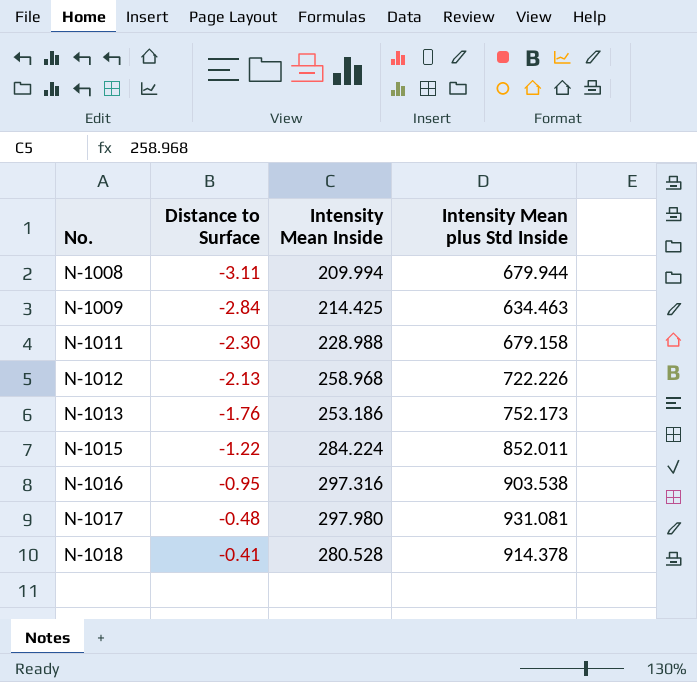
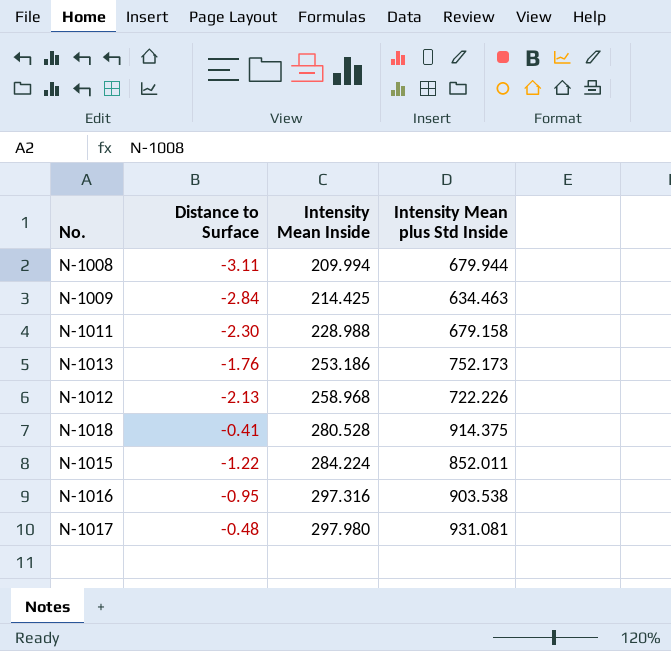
row order: No. ascending -> Intensity Mean Inside ascending
N-1018 | Intensity Mean plus Std Inside: 914.378 -> 914.375

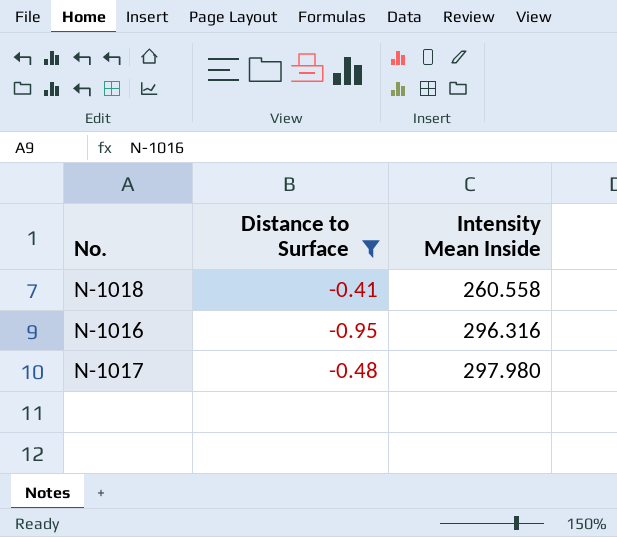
filter: none -> Distance to Surface >= -0.95
column Intensity Mean plus Std Inside | position: 4 -> none
N-1018 | Intensity Mean Inside: 280.528 -> 260.558
N-1016 | Intensity Mean Inside: 297.316 -> 296.316

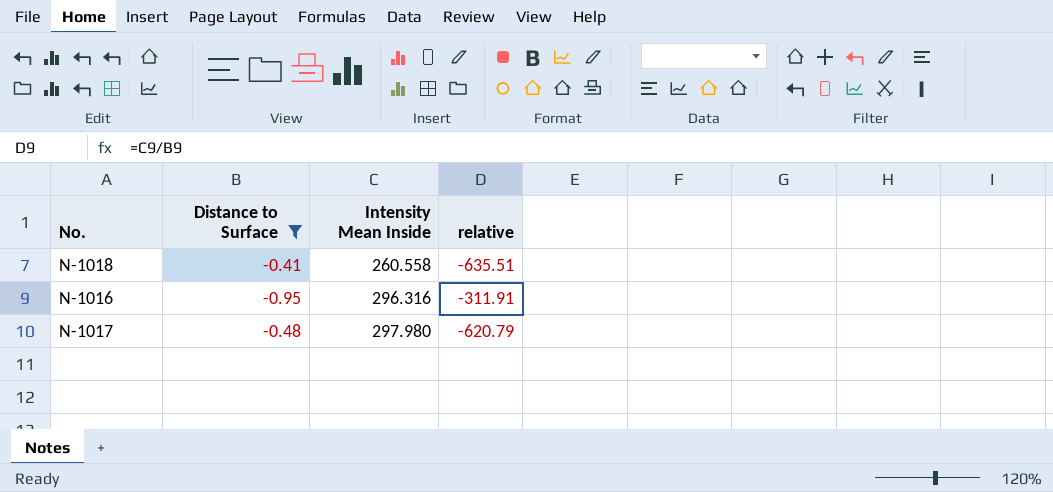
column relative | formula: none -> [Intensity Mean Inside] / [Distance to Surface]

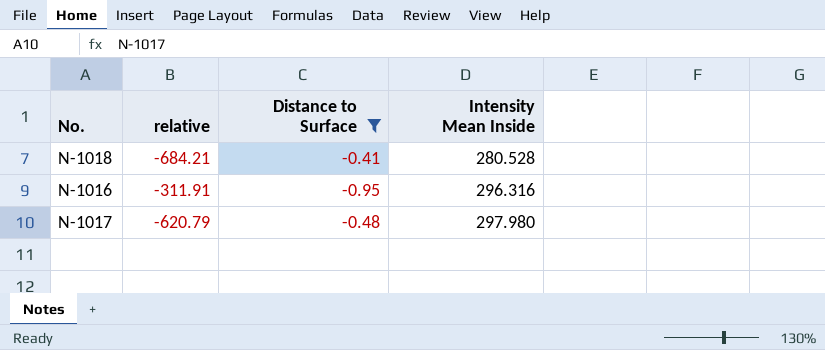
column relative | position: 4 -> 2
N-1018 | relative: -635.51 -> -684.21
N-1018 | Intensity Mean Inside: 260.558 -> 280.528

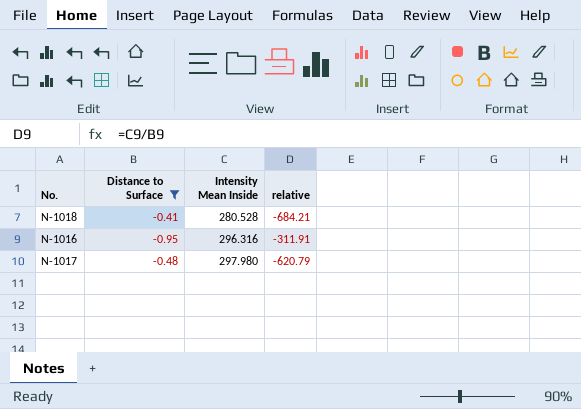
column relative | position: 2 -> 4

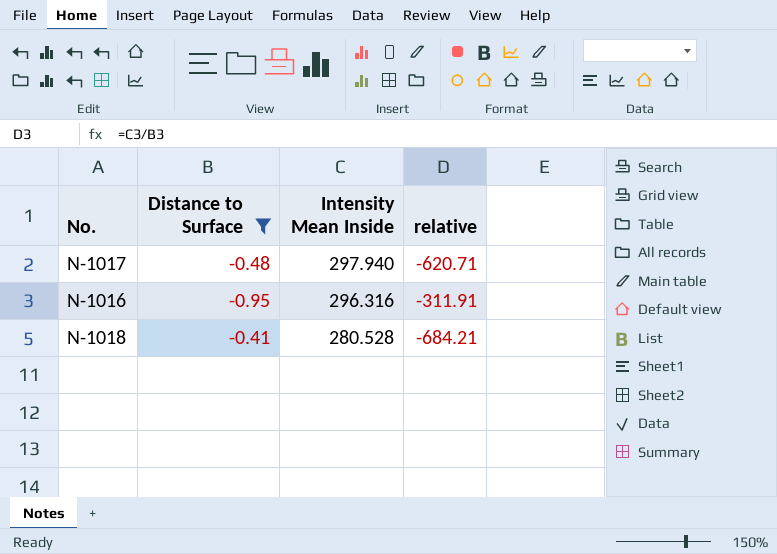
row order: Intensity Mean Inside ascending -> Intensity Mean Inside descending
N-1017 | Intensity Mean Inside: 297.980 -> 297.940
N-1017 | relative: -620.79 -> -620.71

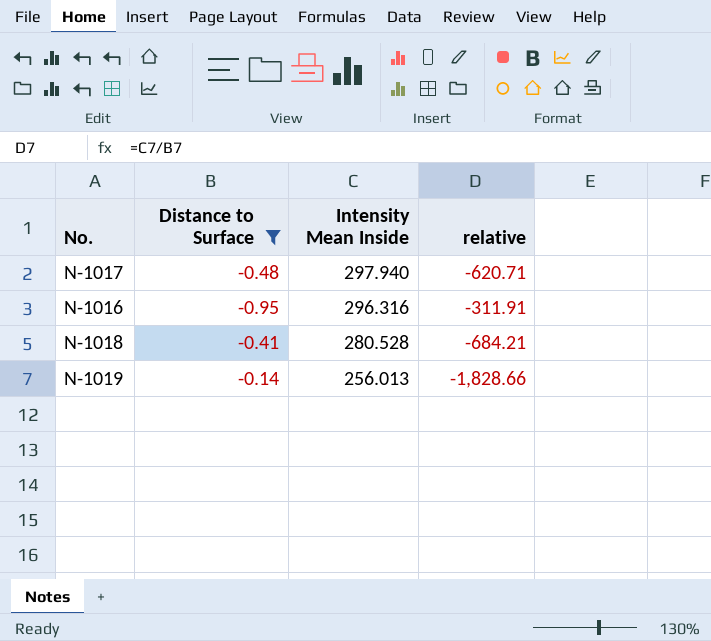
row N-1019: none -> -0.14 | 256.013 | -1,828.66

